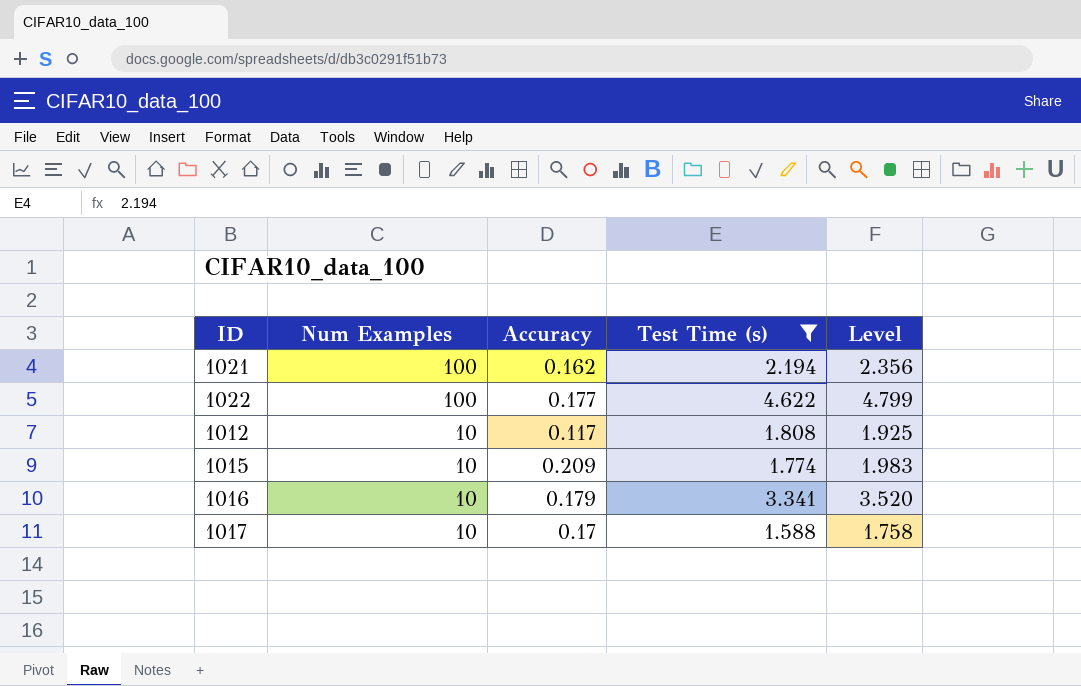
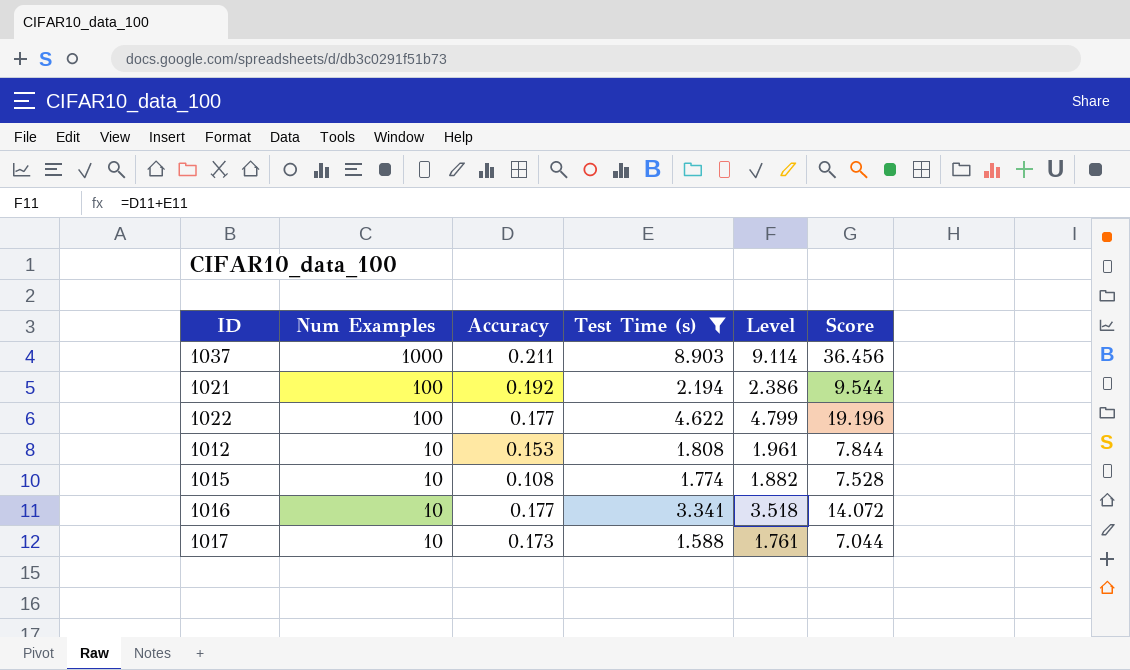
column Score | formula: none -> [Level] * 4
row 1037: none -> 1000 | 0.211 | 8.903 | 9.114 | 36.456
1021 | Accuracy: 0.162 -> 0.192
1021 | Level: 2.356 -> 2.386
1012 | Accuracy: 0.117 -> 0.153
1012 | Level: 1.925 -> 1.961
1015 | Accuracy: 0.209 -> 0.108
1015 | Level: 1.983 -> 1.882
1016 | Accuracy: 0.179 -> 0.177
1016 | Level: 3.520 -> 3.518
1017 | Accuracy: 0.17 -> 0.173
1017 | Level: 1.758 -> 1.761

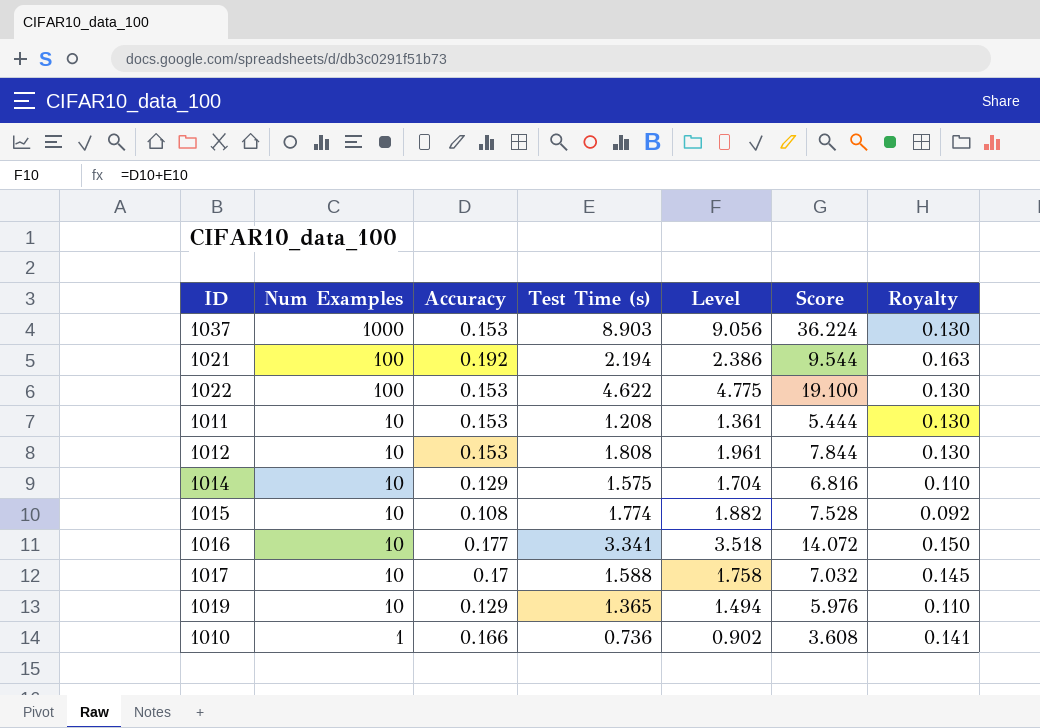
filter: Test Time (s) >= 1.588 -> none
column Royalty | formula: none -> [Accuracy] * 0.85
1037 | Accuracy: 0.211 -> 0.153
1037 | Level: 9.114 -> 9.056
1037 | Score: 36.456 -> 36.224
1022 | Accuracy: 0.177 -> 0.153
1022 | Level: 4.799 -> 4.775
1022 | Score: 19.196 -> 19.100
1017 | Accuracy: 0.173 -> 0.17
1017 | Level: 1.761 -> 1.758
1017 | Score: 7.044 -> 7.032

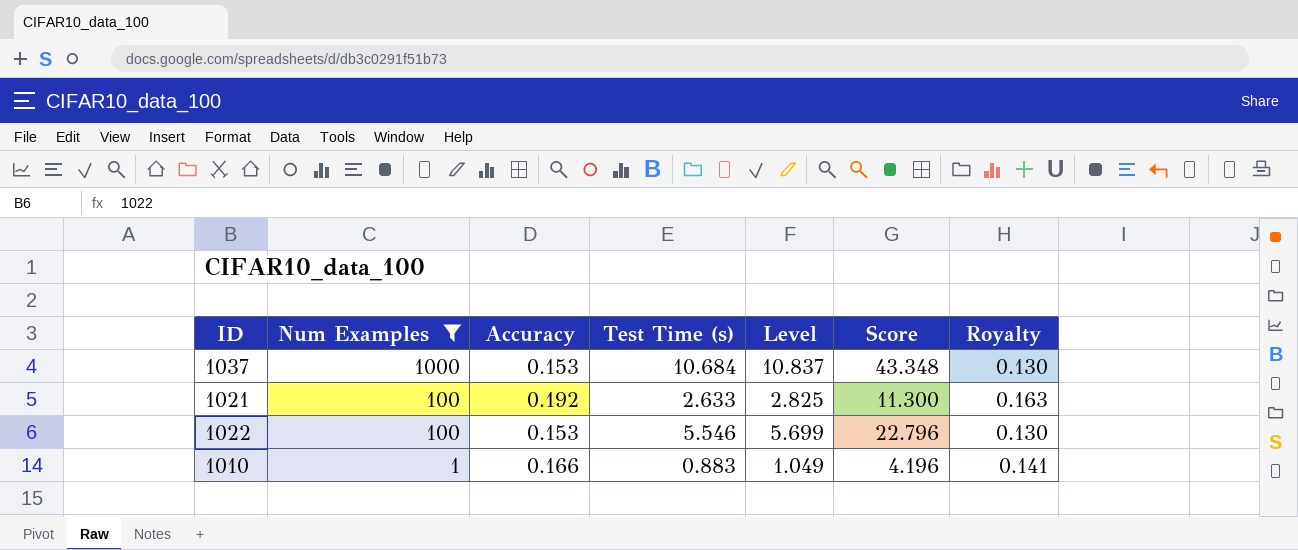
filter: none -> Num Examples != 10
1037 | Test Time (s): 8.903 -> 10.684
1037 | Level: 9.056 -> 10.837
1037 | Score: 36.224 -> 43.348
1021 | Test Time (s): 2.194 -> 2.633
1021 | Level: 2.386 -> 2.825
1021 | Score: 9.544 -> 11.300
1022 | Test Time (s): 4.622 -> 5.546
1022 | Level: 4.775 -> 5.699
1022 | Score: 19.100 -> 22.796
1010 | Test Time (s): 0.736 -> 0.883
1010 | Level: 0.902 -> 1.049
1010 | Score: 3.608 -> 4.196

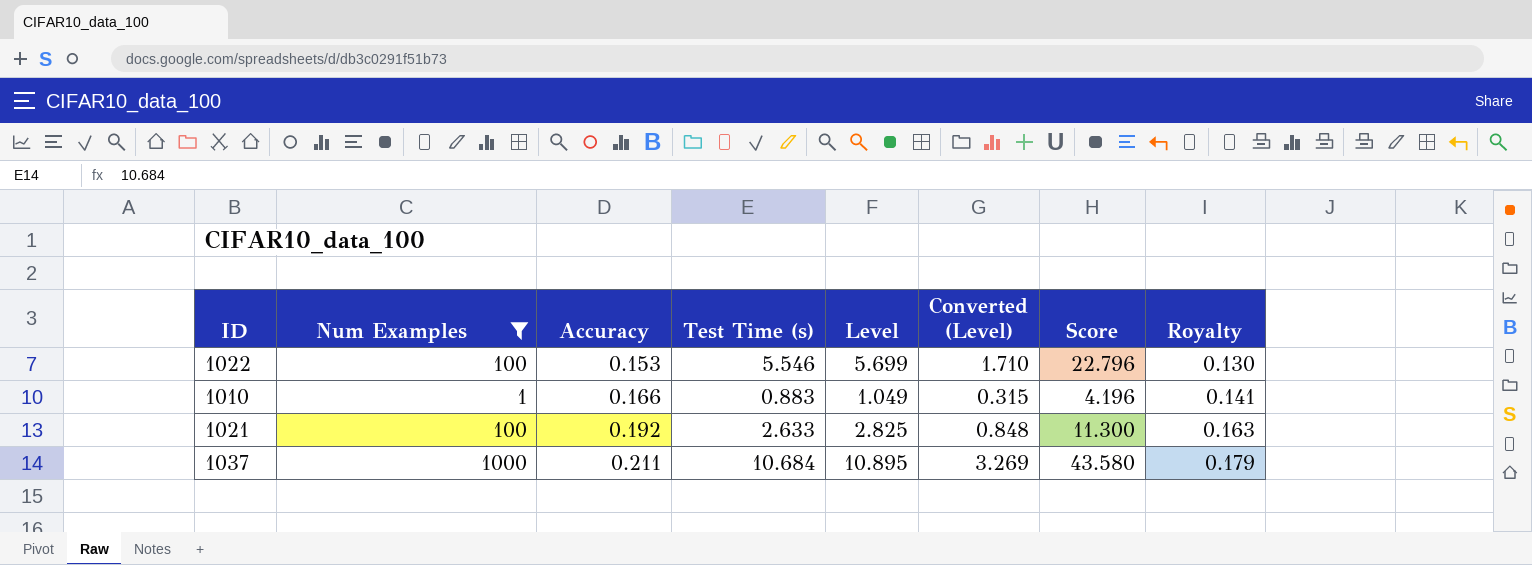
row order: Num Examples descending -> Accuracy ascending
column Converted (Level) | formula: none -> [Level] * 0.3
1037 | Accuracy: 0.153 -> 0.211
1037 | Level: 10.837 -> 10.895
1037 | Score: 43.348 -> 43.580
1037 | Royalty: 0.130 -> 0.179

